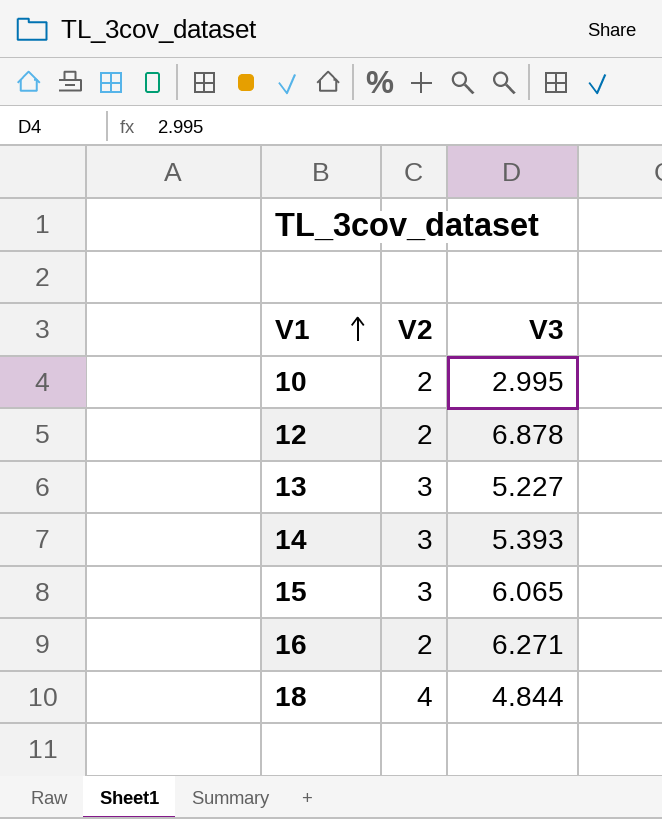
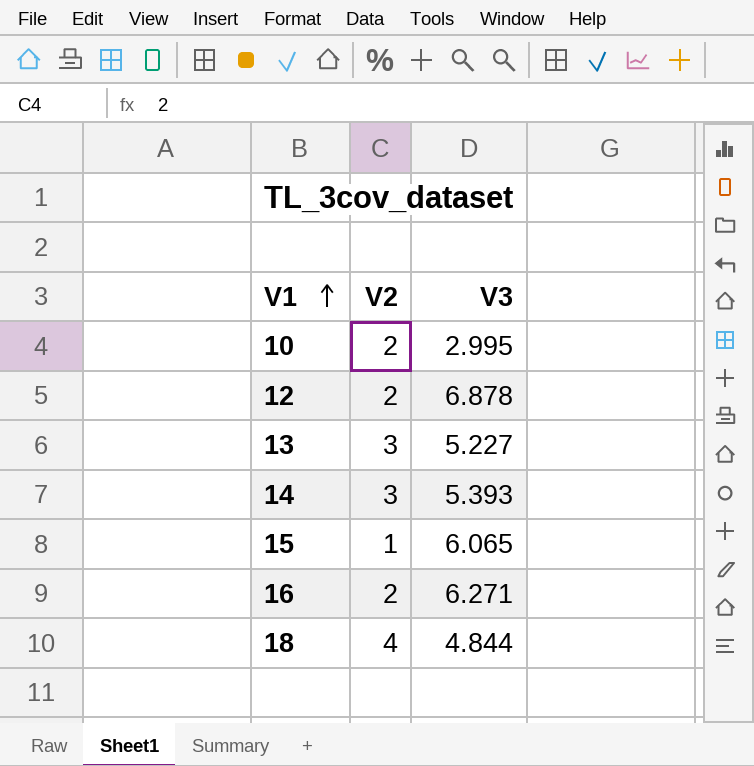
15 | V2: 3 -> 1

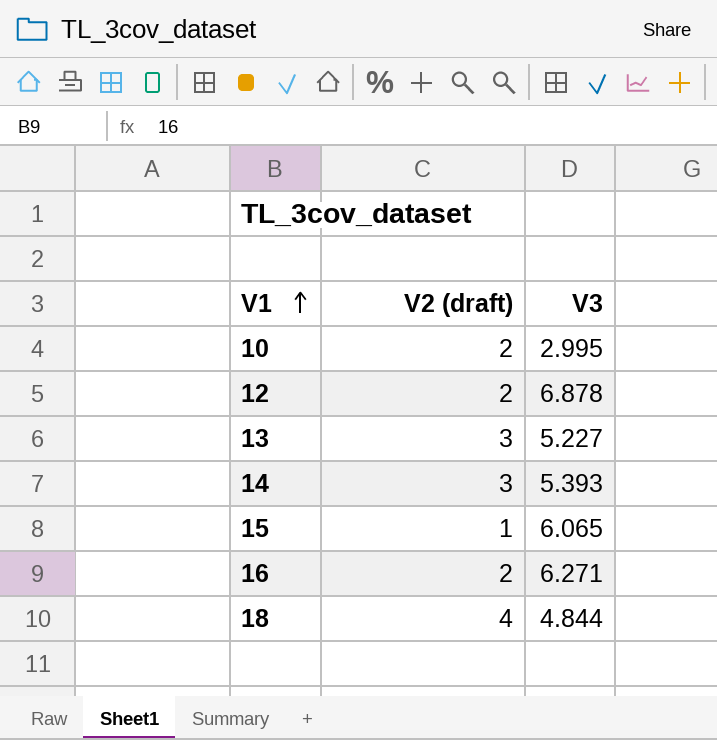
column name: V2 -> V2 (draft)

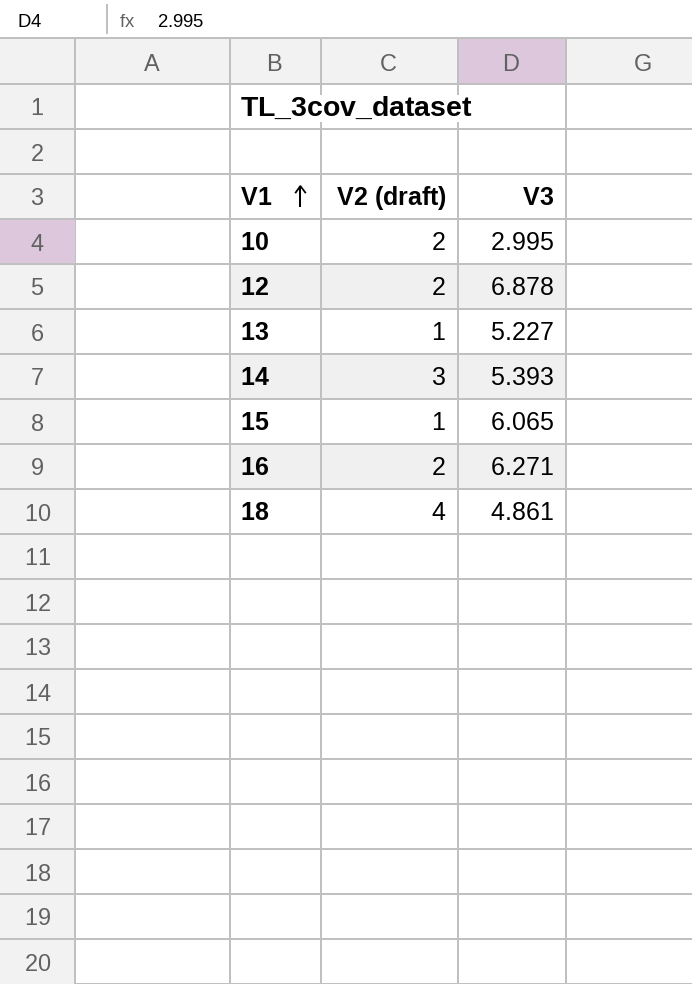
13 | V2 (draft): 3 -> 1
18 | V3: 4.844 -> 4.861

